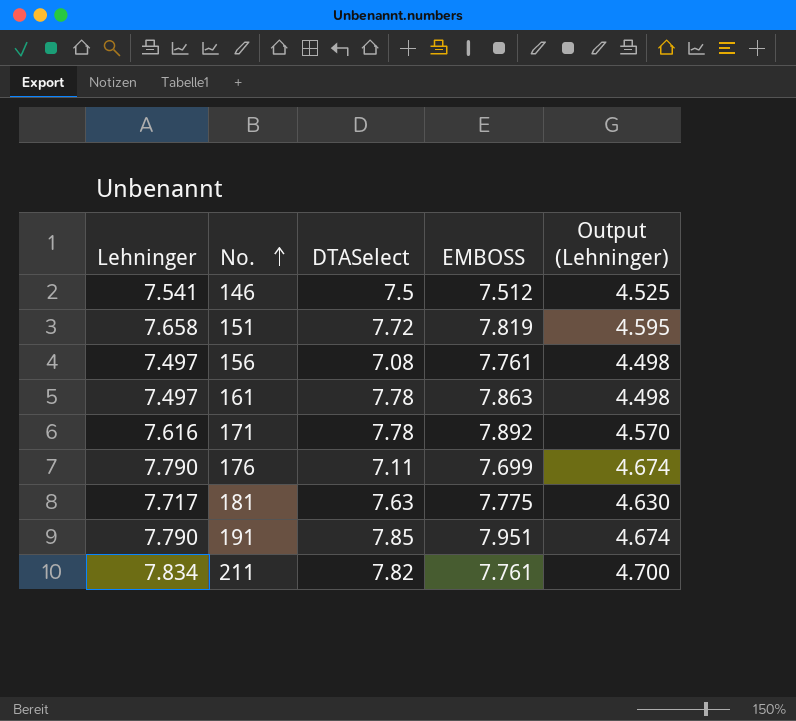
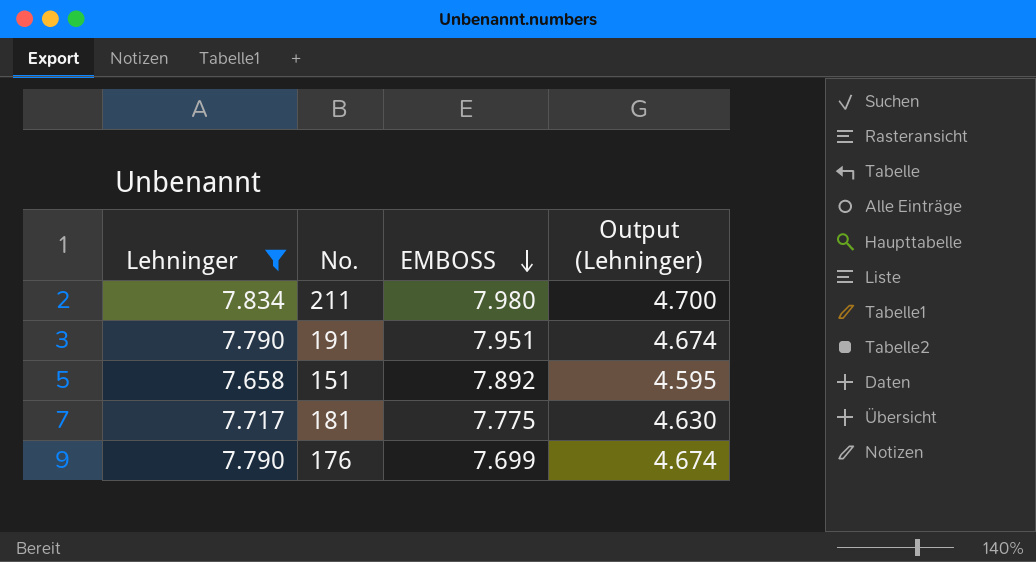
filter: none -> Lehninger >= 7.658
row order: No. ascending -> EMBOSS descending
column DTASelect | position: 3 -> none
211 | EMBOSS: 7.761 -> 7.980
151 | EMBOSS: 7.819 -> 7.892

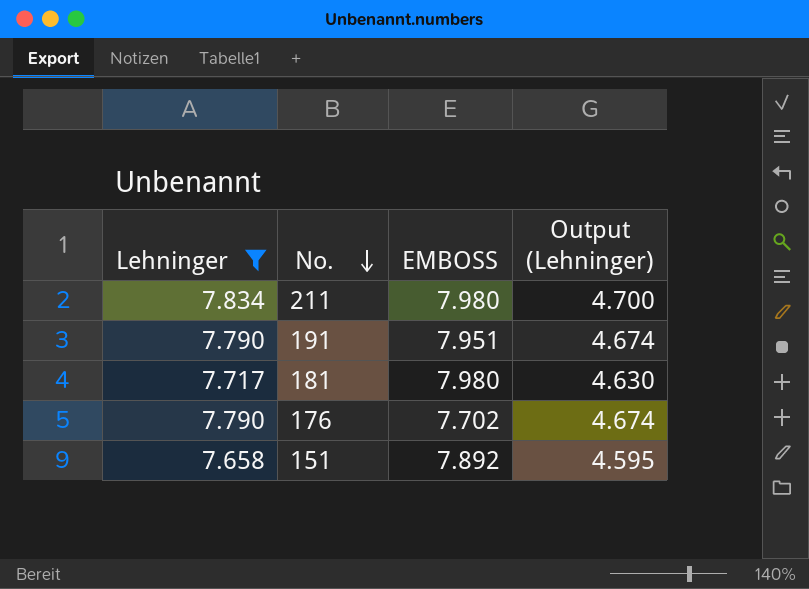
row order: EMBOSS descending -> No. descending
181 | EMBOSS: 7.775 -> 7.980
176 | EMBOSS: 7.699 -> 7.702

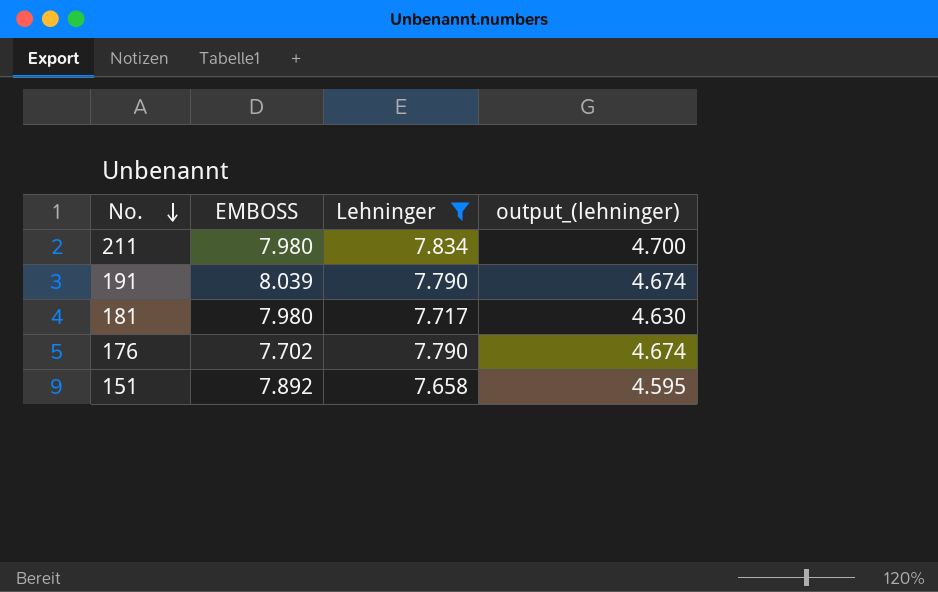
column Lehninger | position: 1 -> 3
column name: Output (Lehninger) -> output_(lehninger)
191 | EMBOSS: 7.951 -> 8.039

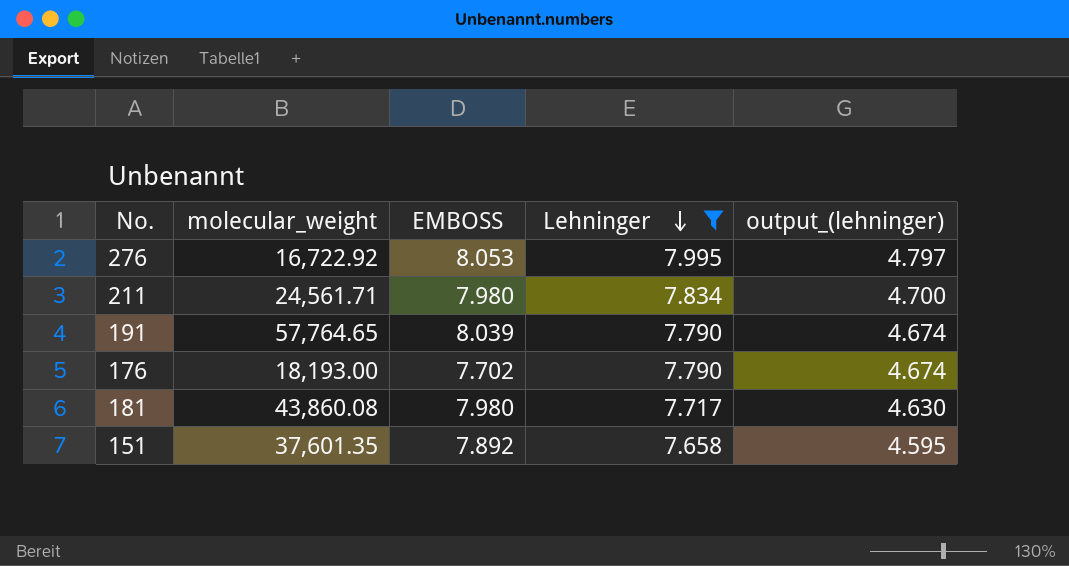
row order: No. descending -> Lehninger descending
column molecular_weight | position: none -> 2
row 276: none -> 16,722.92 | 8.053 | 7.995 | 4.797

